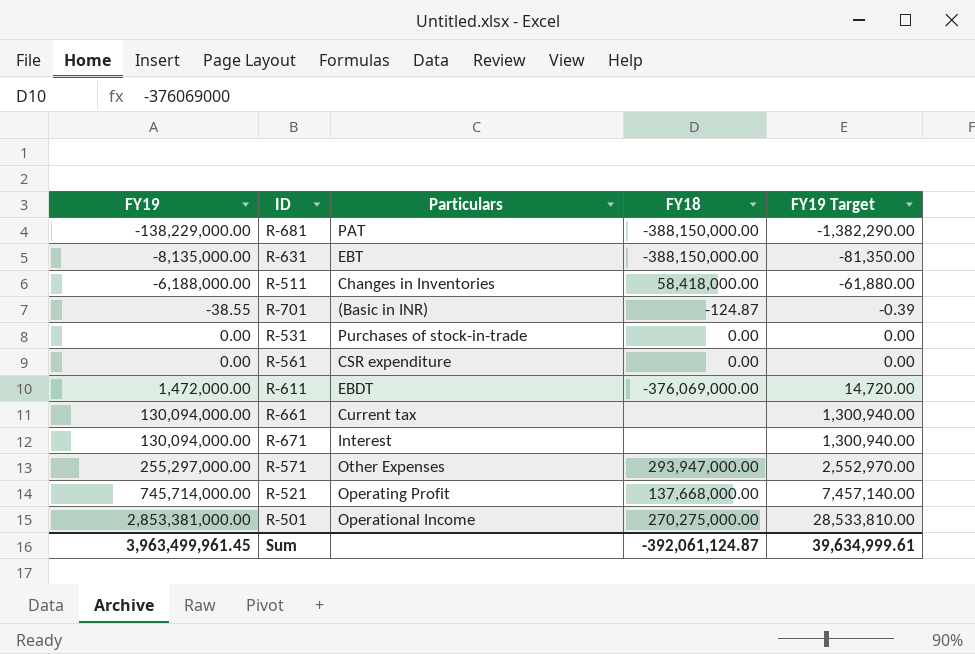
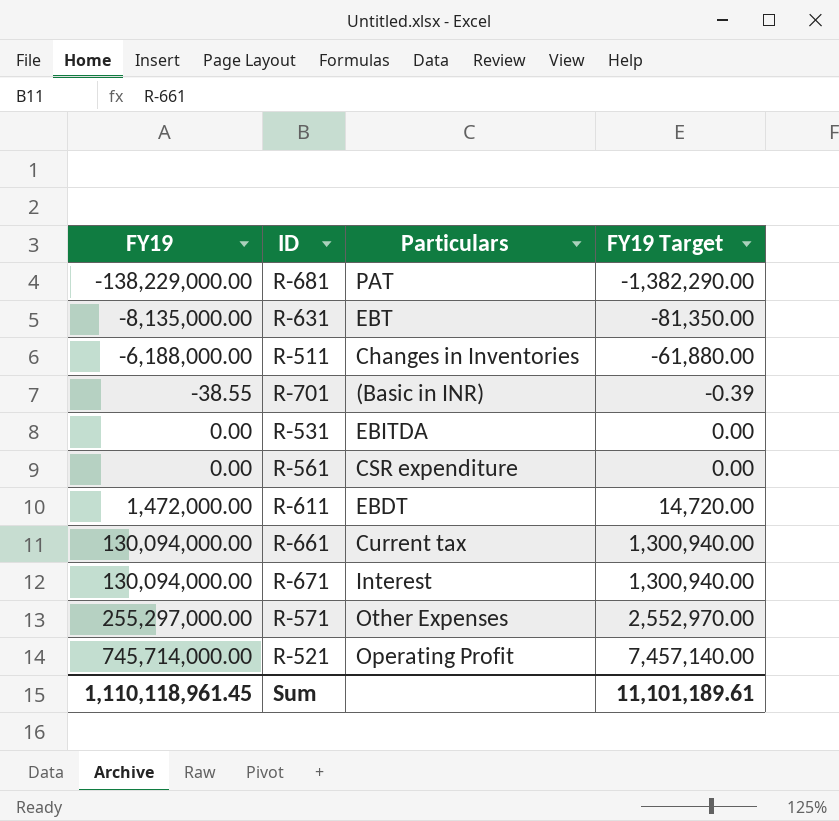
column FY18 | position: 4 -> none
row R-501: 2,853,381,000.00 | Operational Income | 270,275,000.00 | 28,533,810.00 -> none
R-531 | Particulars: Purchases of stock-in-trade -> EBITDA
Sum | FY19: 3,963,499,961.45 -> 1,110,118,961.45
Sum | FY19 Target: 39,634,999.61 -> 11,101,189.61

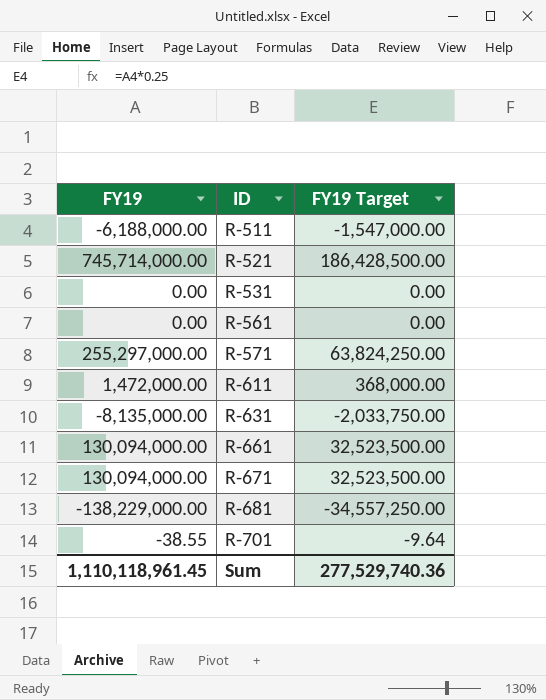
row order: FY19 ascending -> ID ascending
column Particulars | position: 3 -> none
column FY19 Target | formula: [FY19] * 0.01 -> [FY19] * 0.25
Sum | FY19 Target: 11,101,189.61 -> 277,529,740.36

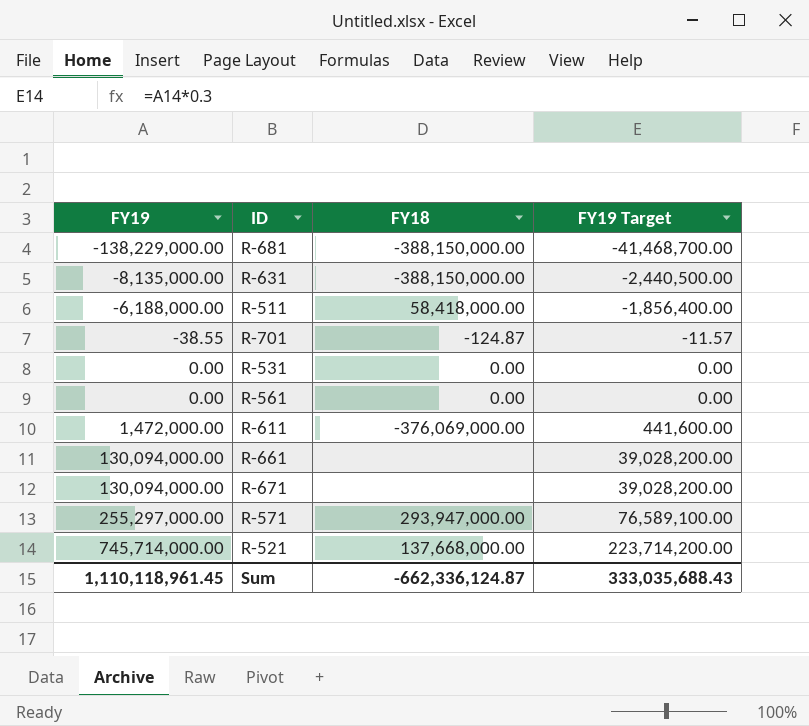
row order: ID ascending -> FY19 ascending
column FY18 | position: none -> 3
column FY19 Target | formula: [FY19] * 0.25 -> [FY19] * 0.3
Sum | FY19 Target: 277,529,740.36 -> 333,035,688.43

